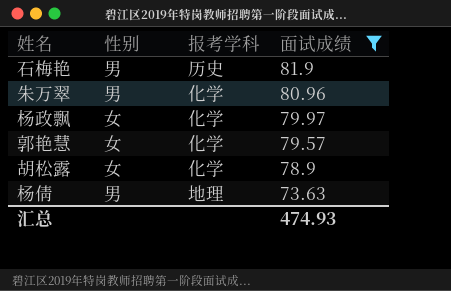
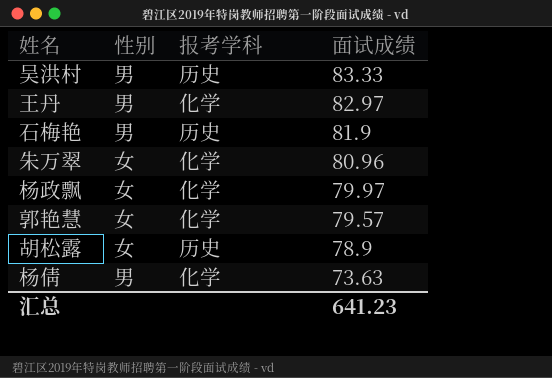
filter: 面试成绩 <= 81.9 -> none
朱万翠 | 性别: 男 -> 女
胡松露 | 报考学科: 化学 -> 历史
杨倩 | 报考学科: 地理 -> 化学
汇总 | 面试成绩: 474.93 -> 641.23

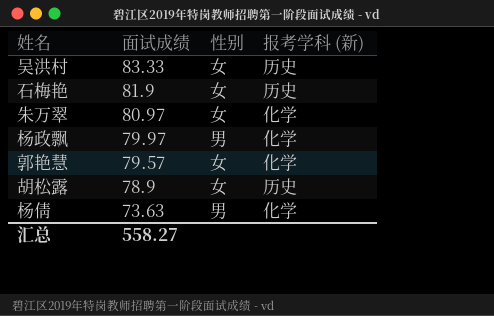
column 面试成绩 | position: 4 -> 2
column name: 报考学科 -> 报考学科 (新)
row 王丹: 男 | 化学 | 82.97 -> none
吴洪村 | 性别: 男 -> 女
石梅艳 | 性别: 男 -> 女
朱万翠 | 面试成绩: 80.96 -> 80.97
杨政飘 | 性别: 女 -> 男
汇总 | 面试成绩: 641.23 -> 558.27

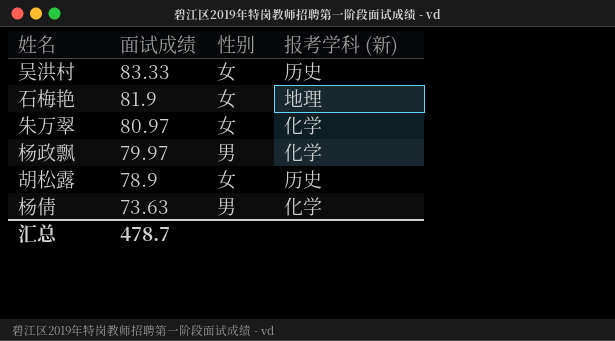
row 郭艳慧: 79.57 | 女 | 化学 -> none
石梅艳 | 报考学科 (新): 历史 -> 地理
汇总 | 面试成绩: 558.27 -> 478.7

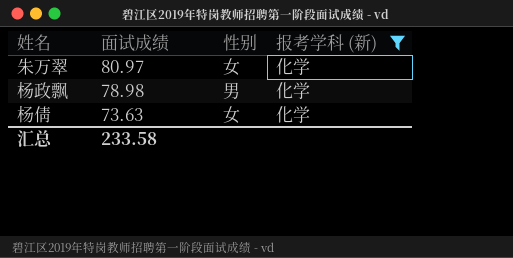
filter: none -> 报考学科 (新) = 化学
杨政飘 | 面试成绩: 79.97 -> 78.98
杨倩 | 性别: 男 -> 女
汇总 | 面试成绩: 478.7 -> 233.58

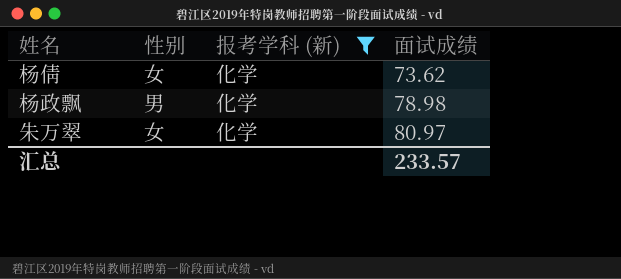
row order: 面试成绩 descending -> 面试成绩 ascending
column 面试成绩 | position: 2 -> 4
杨倩 | 面试成绩: 73.63 -> 73.62
汇总 | 面试成绩: 233.58 -> 233.57

